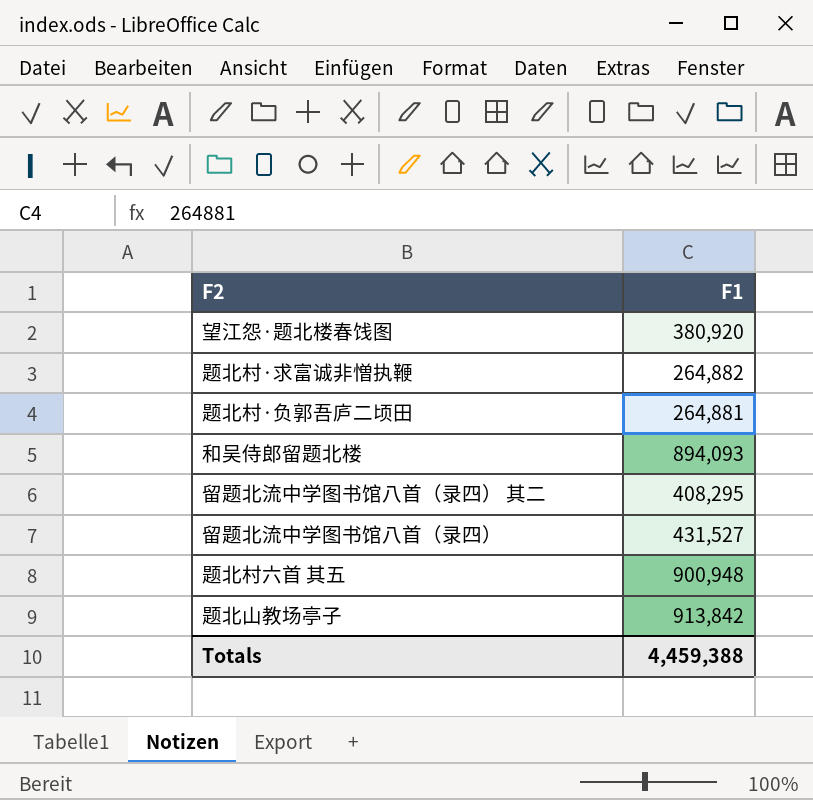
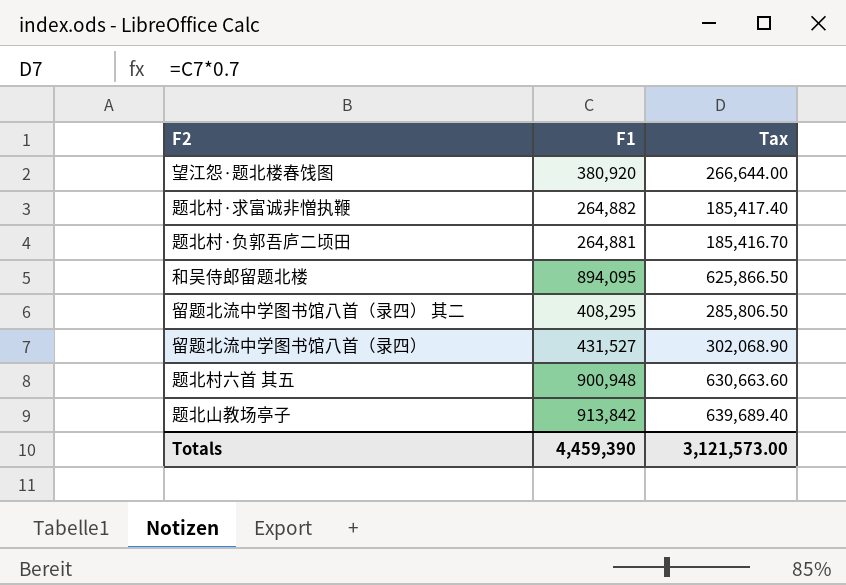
column Tax | formula: none -> [F1] * 0.7
和吴侍郎留题北楼 | F1: 894,093 -> 894,095
Totals | F1: 4,459,388 -> 4,459,390

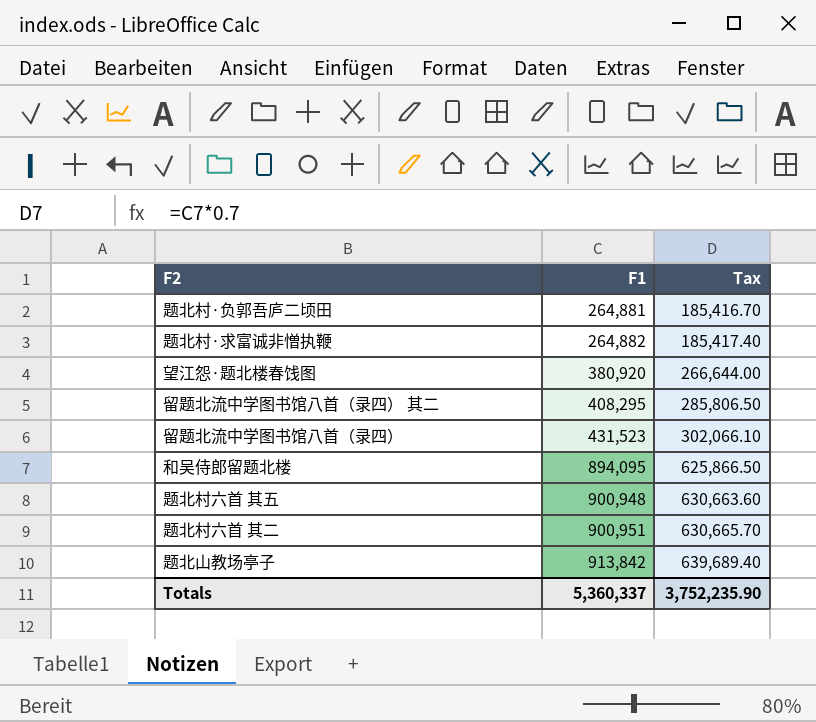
row order: none -> F1 ascending
留题北流中学图书馆八首（录四） | F1: 431,527 -> 431,523
留题北流中学图书馆八首（录四） | Tax: 302,068.90 -> 302,066.10
row 题北村六首 其二: none -> 900,951 | 630,665.70
Totals | F1: 4,459,390 -> 5,360,337
Totals | Tax: 3,121,573.00 -> 3,752,235.90

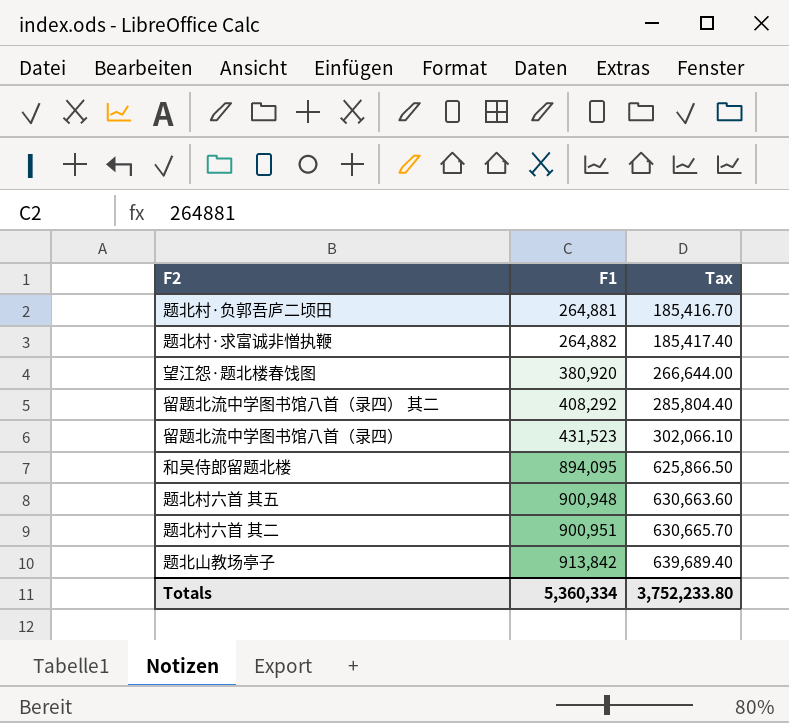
留题北流中学图书馆八首（录四） 其二 | F1: 408,295 -> 408,292
留题北流中学图书馆八首（录四） 其二 | Tax: 285,806.50 -> 285,804.40
Totals | F1: 5,360,337 -> 5,360,334
Totals | Tax: 3,752,235.90 -> 3,752,233.80

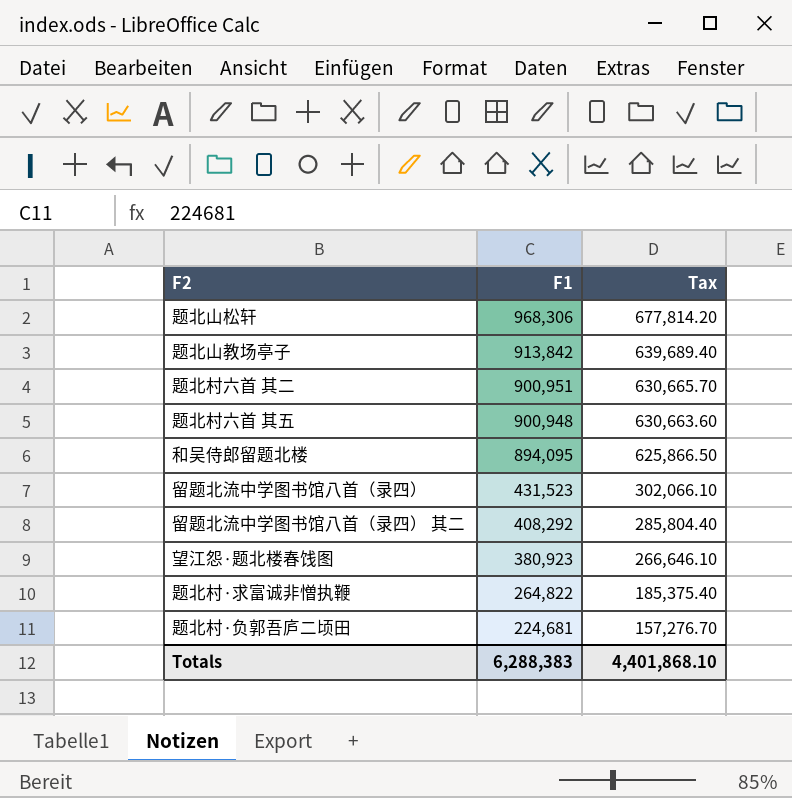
row order: F1 ascending -> F1 descending
row 题北山松轩: none -> 968,306 | 677,814.20
望江怨·题北楼春饯图 | F1: 380,920 -> 380,923
望江怨·题北楼春饯图 | Tax: 266,644.00 -> 266,646.10
题北村·求富诚非憎执鞭 | F1: 264,882 -> 264,822
题北村·求富诚非憎执鞭 | Tax: 185,417.40 -> 185,375.40
题北村·负郭吾庐二顷田 | F1: 264,881 -> 224,681
题北村·负郭吾庐二顷田 | Tax: 185,416.70 -> 157,276.70
Totals | F1: 5,360,334 -> 6,288,383
Totals | Tax: 3,752,233.80 -> 4,401,868.10

